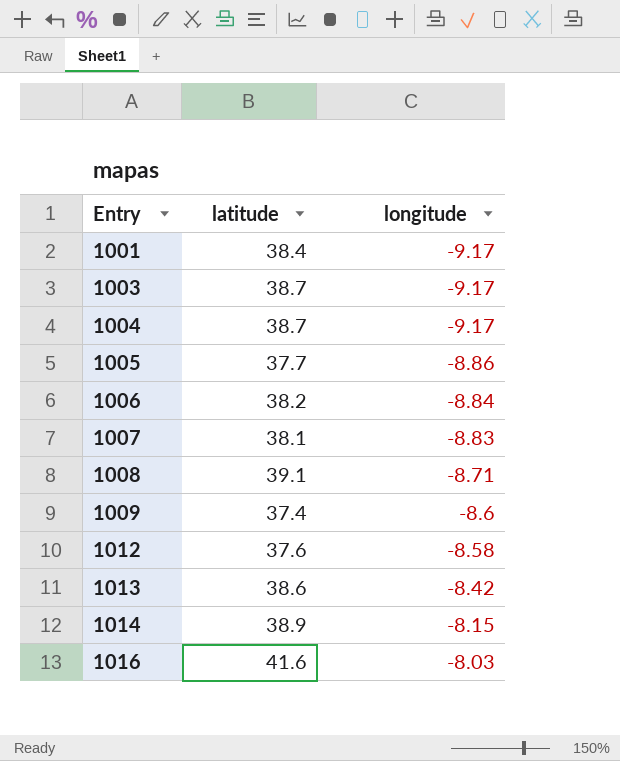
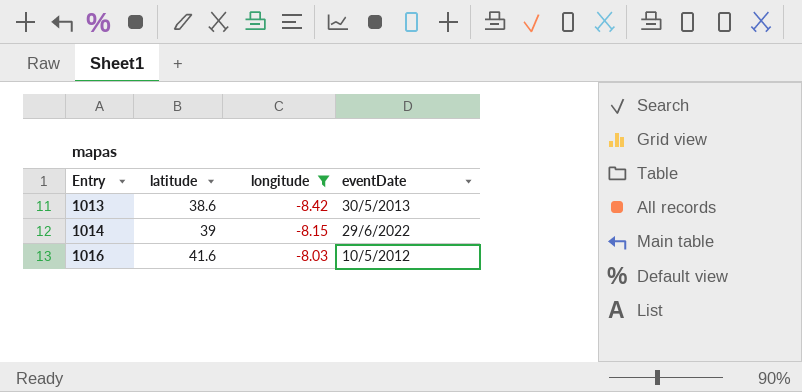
filter: none -> longitude >= -8.42
column eventDate | position: none -> 4
1014 | latitude: 38.9 -> 39

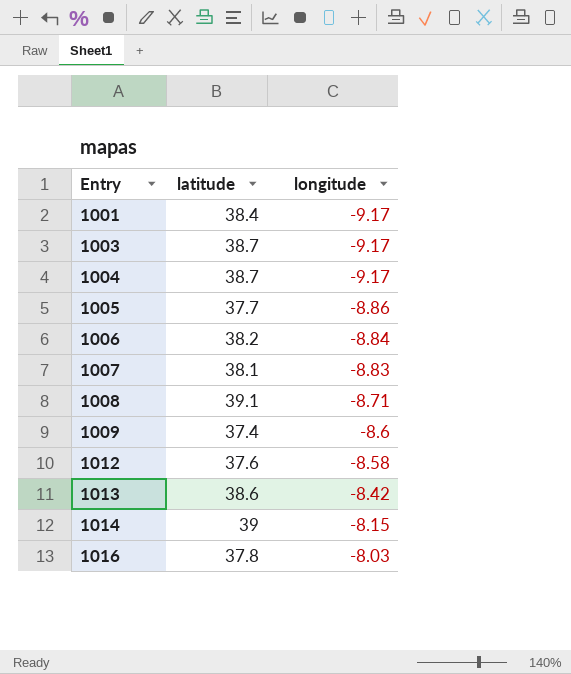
filter: longitude >= -8.42 -> none
column eventDate | position: 4 -> none
1016 | latitude: 41.6 -> 37.8

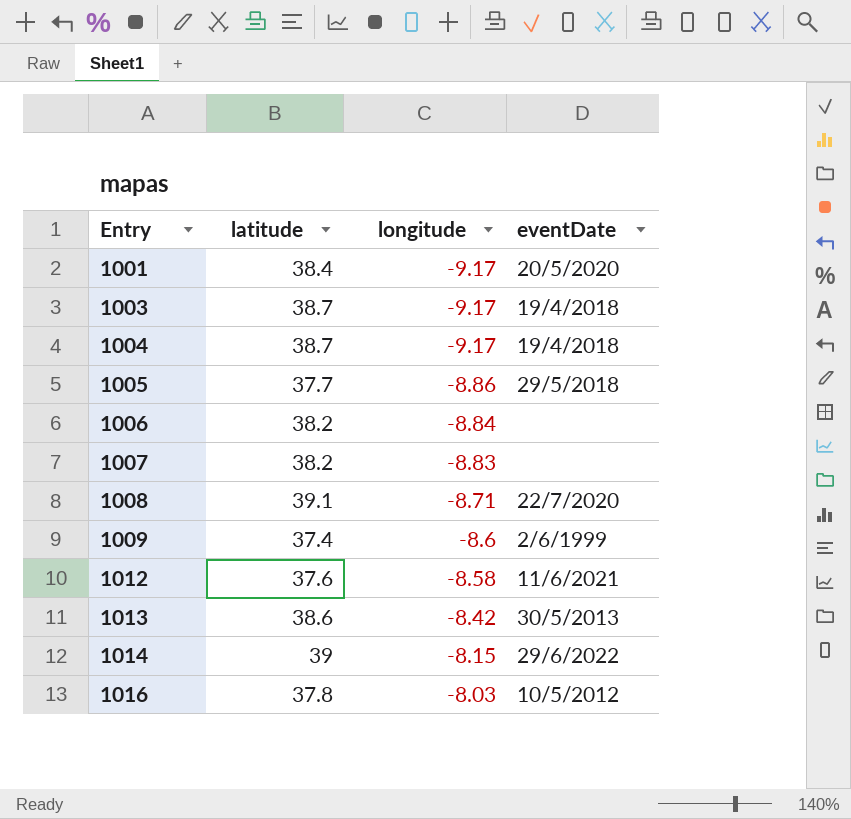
column eventDate | position: none -> 4
1007 | latitude: 38.1 -> 38.2

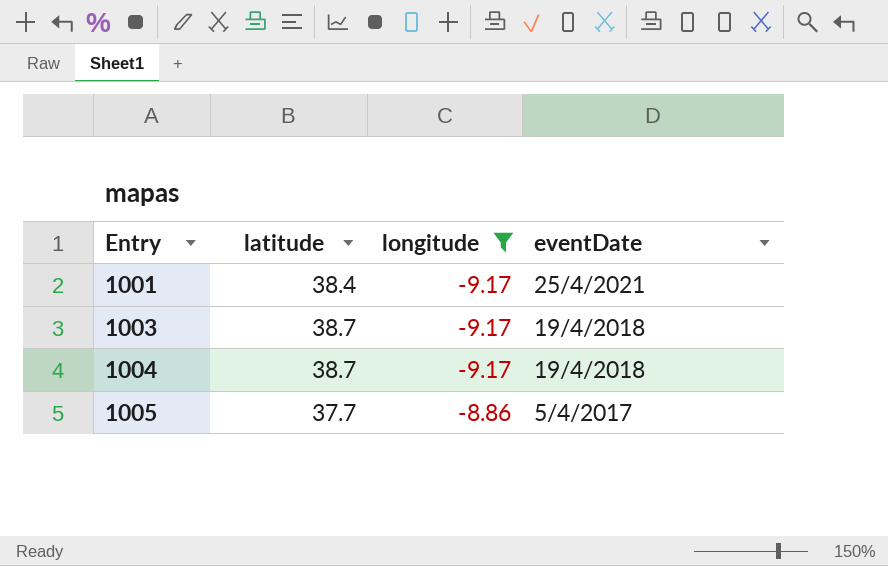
filter: none -> longitude <= -8.86
1001 | eventDate: 20/5/2020 -> 25/4/2021
1005 | eventDate: 29/5/2018 -> 5/4/2017

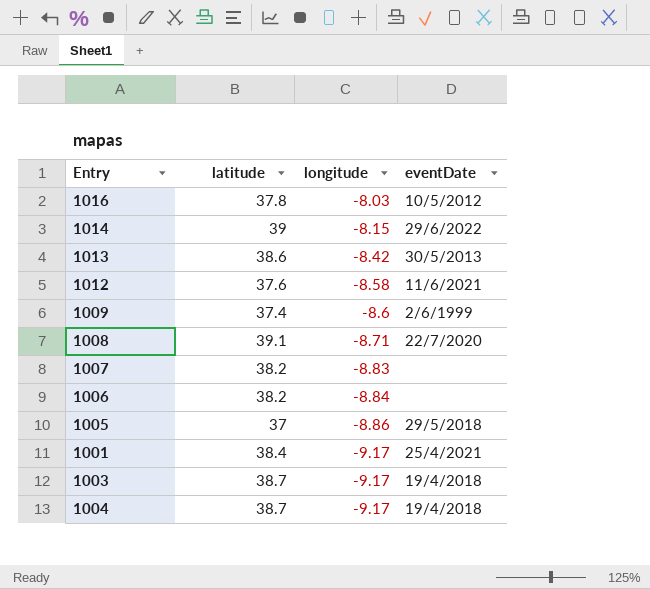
filter: longitude <= -8.86 -> none
row order: Entry ascending -> longitude descending
1005 | latitude: 37.7 -> 37
1005 | eventDate: 5/4/2017 -> 29/5/2018

